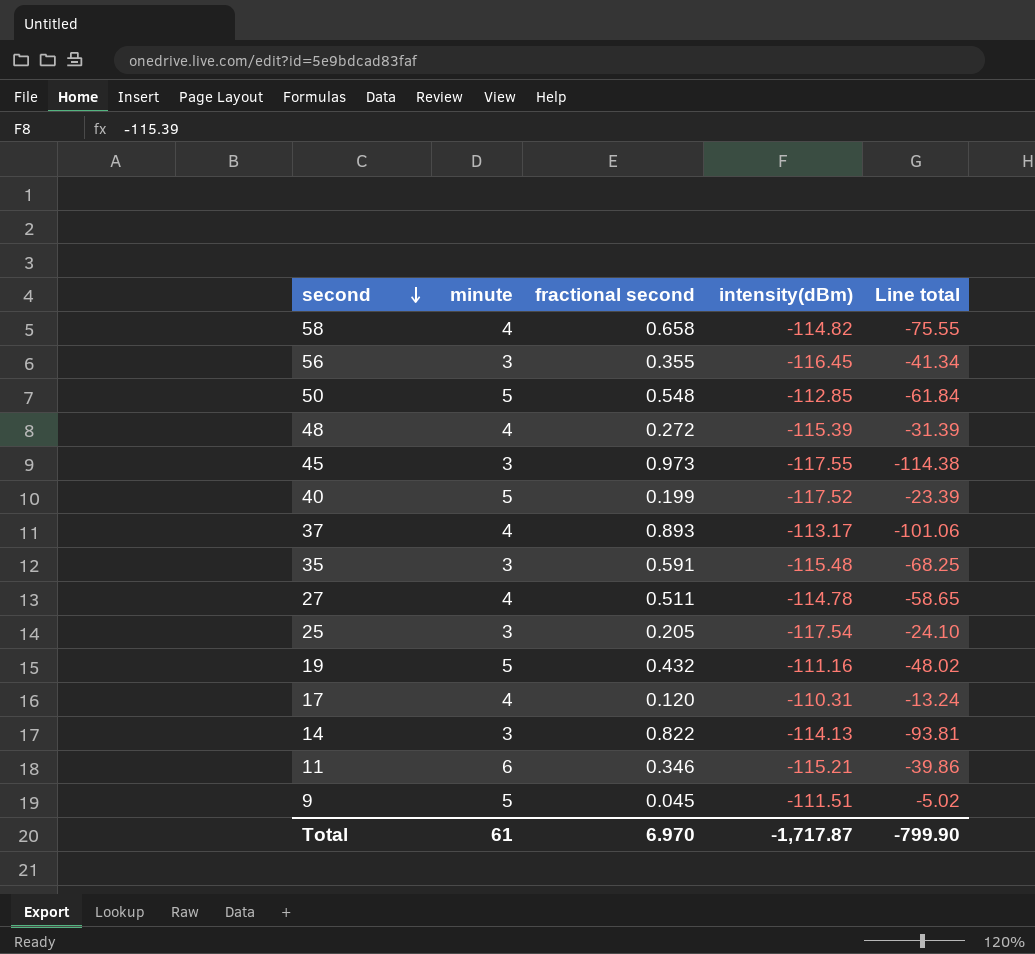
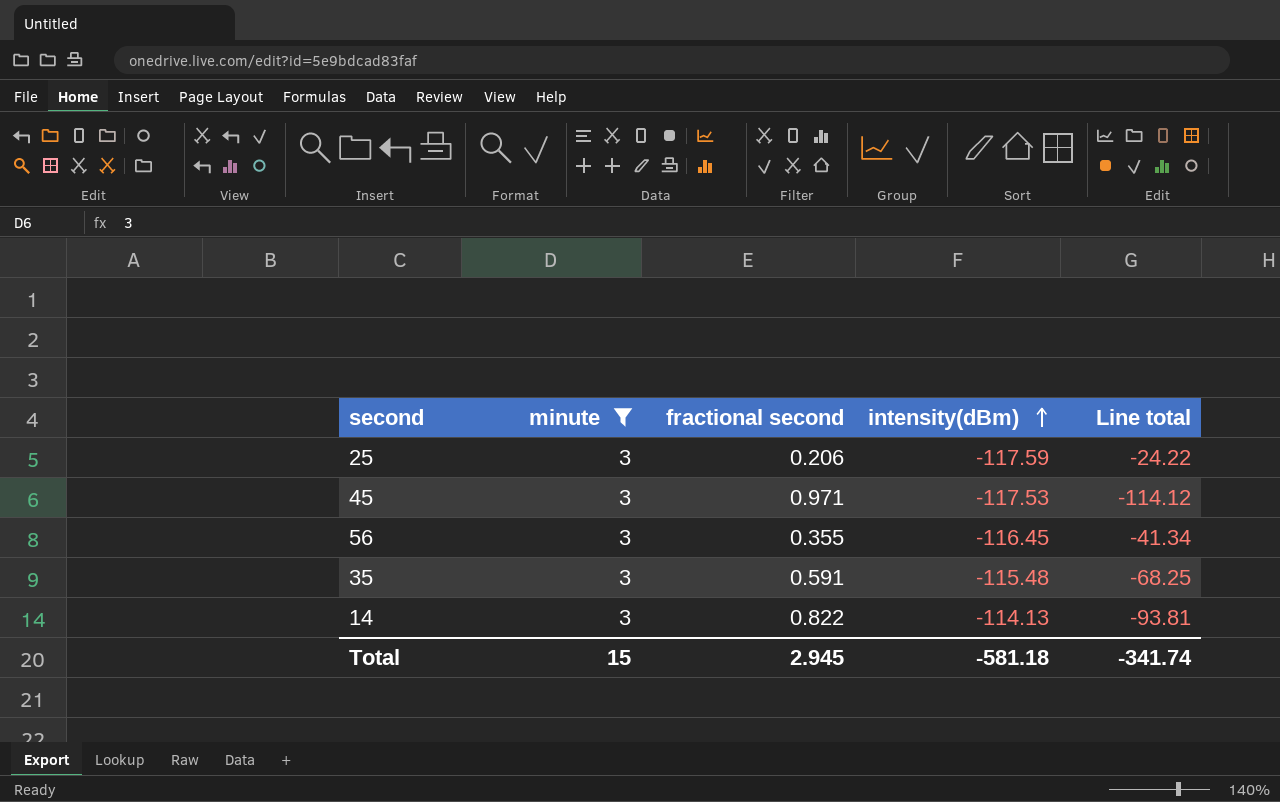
filter: none -> minute = 3
row order: second descending -> intensity(dBm) ascending
25 | fractional second: 0.205 -> 0.206
25 | intensity(dBm): -117.54 -> -117.59
25 | Line total: -24.10 -> -24.22
45 | fractional second: 0.973 -> 0.971
45 | intensity(dBm): -117.55 -> -117.53
45 | Line total: -114.38 -> -114.12
Total | minute: 61 -> 15
Total | fractional second: 6.970 -> 2.945
Total | intensity(dBm): -1,717.87 -> -581.18
Total | Line total: -799.90 -> -341.74

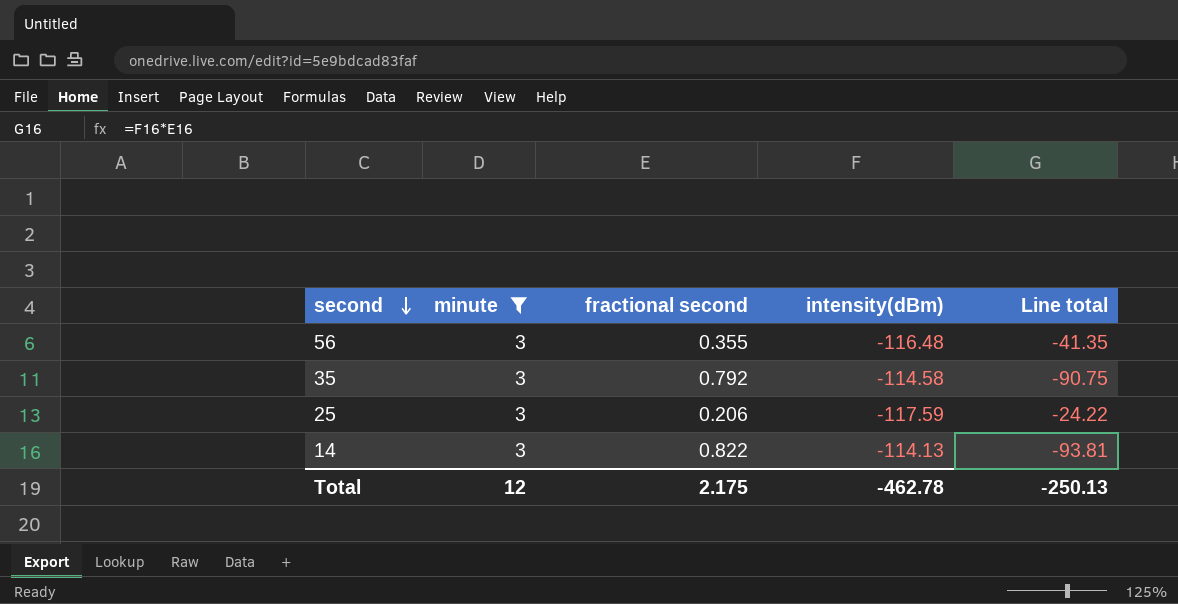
row order: intensity(dBm) ascending -> second descending
row 45: 3 | 0.971 | -117.53 | -114.12 -> none
56 | intensity(dBm): -116.45 -> -116.48
56 | Line total: -41.34 -> -41.35
35 | fractional second: 0.591 -> 0.792
35 | intensity(dBm): -115.48 -> -114.58
35 | Line total: -68.25 -> -90.75
Total | minute: 15 -> 12
Total | fractional second: 2.945 -> 2.175
Total | intensity(dBm): -581.18 -> -462.78
Total | Line total: -341.74 -> -250.13

